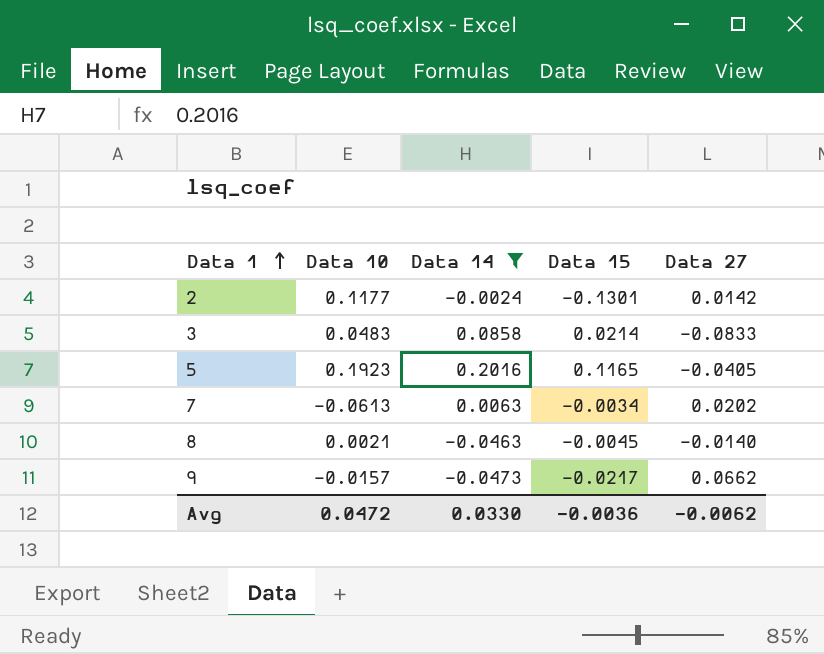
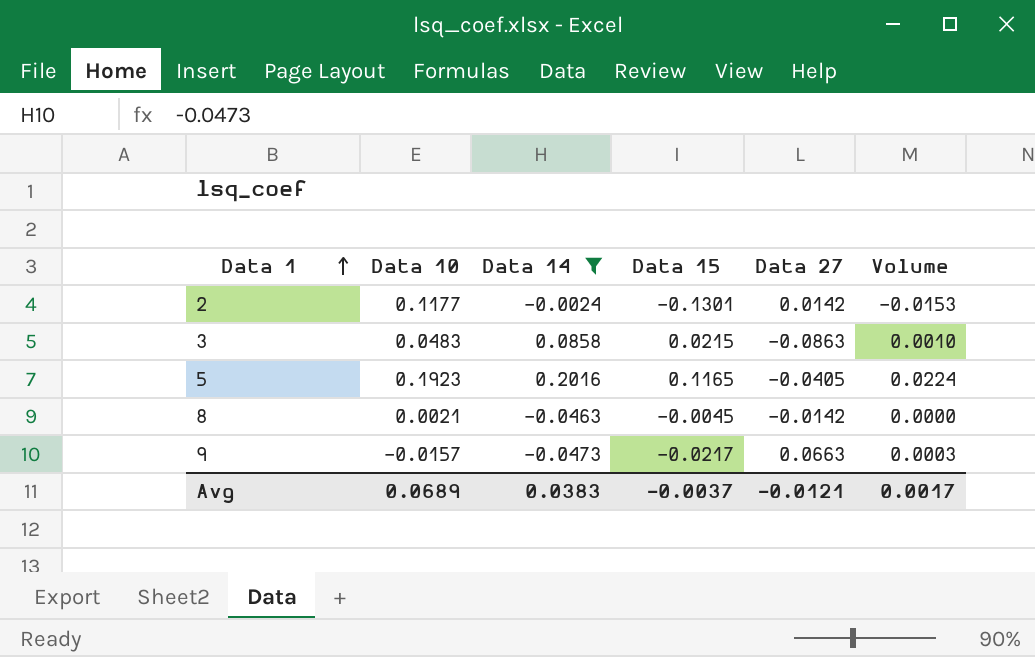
column Volume | formula: none -> [Data 10] * [Data 15]
row 7: -0.0613 | 0.0063 | -0.0034 | 0.0202 -> none
3 | Data 15: 0.0214 -> 0.0215
3 | Data 27: -0.0833 -> -0.0863
8 | Data 27: -0.0140 -> -0.0142
9 | Data 27: 0.0662 -> 0.0663
Avg | Data 10: 0.0472 -> 0.0689
Avg | Data 14: 0.0330 -> 0.0383
Avg | Data 15: -0.0036 -> -0.0037
Avg | Data 27: -0.0062 -> -0.0121

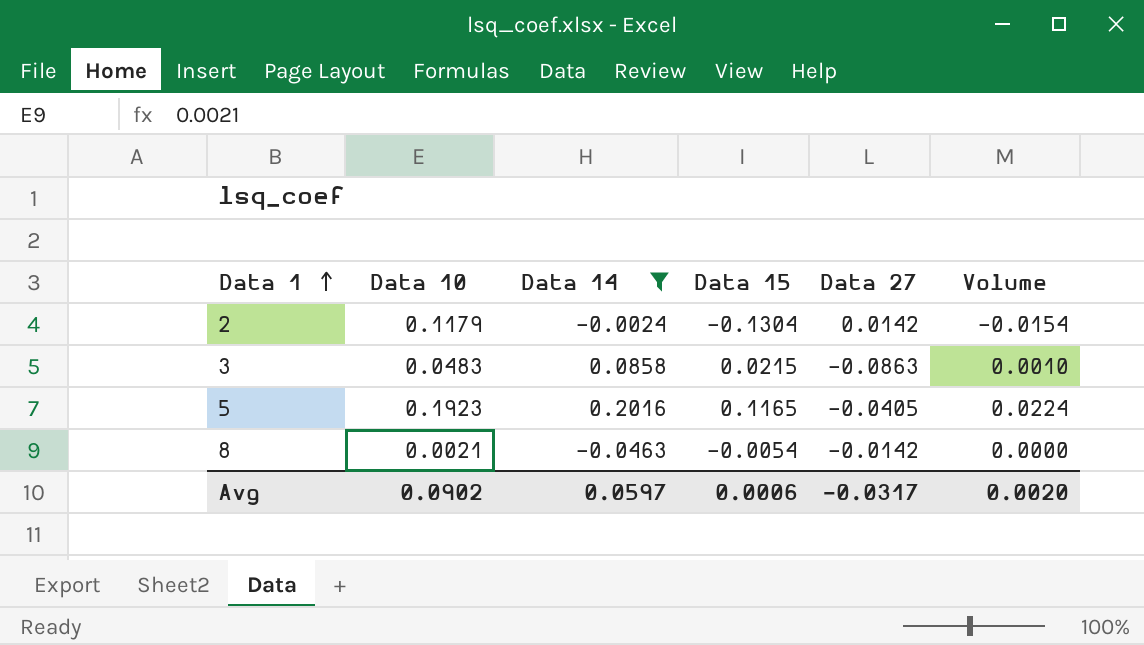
row 9: -0.0157 | -0.0473 | -0.0217 | 0.0663 | 0.0003 -> none
2 | Data 10: 0.1177 -> 0.1179
2 | Data 15: -0.1301 -> -0.1304
2 | Volume: -0.0153 -> -0.0154
8 | Data 15: -0.0045 -> -0.0054
Avg | Data 10: 0.0689 -> 0.0902
Avg | Data 14: 0.0383 -> 0.0597
Avg | Data 15: -0.0037 -> 0.0006
Avg | Data 27: -0.0121 -> -0.0317
Avg | Volume: 0.0017 -> 0.0020

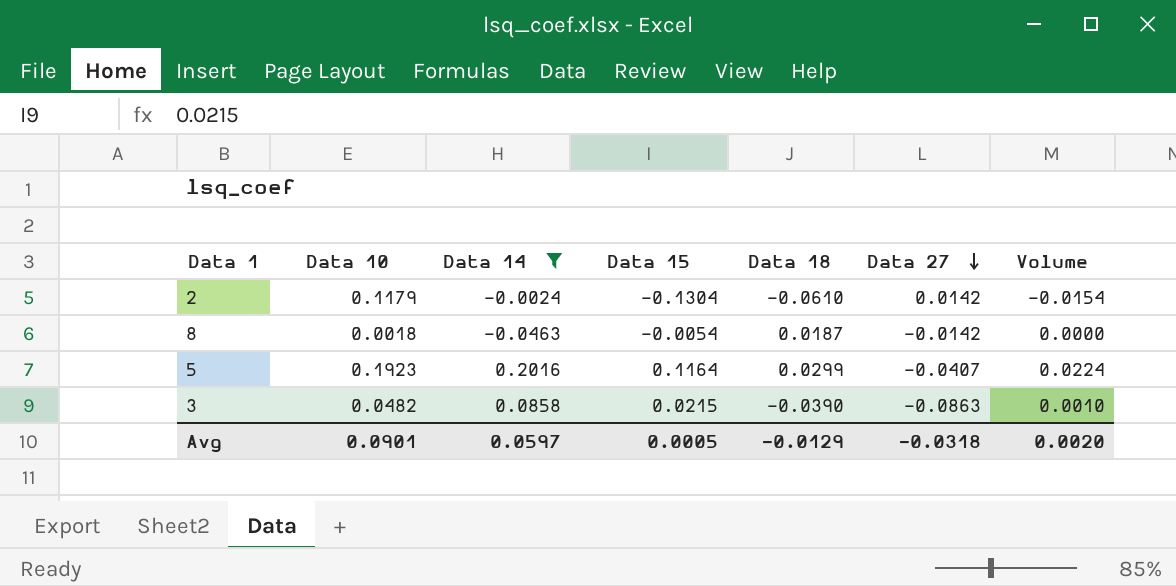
row order: Data 1 ascending -> Data 27 descending
column Data 18 | position: none -> 5
8 | Data 10: 0.0021 -> 0.0018
5 | Data 15: 0.1165 -> 0.1164
5 | Data 27: -0.0405 -> -0.0407
3 | Data 10: 0.0483 -> 0.0482
Avg | Data 10: 0.0902 -> 0.0901
Avg | Data 15: 0.0006 -> 0.0005
Avg | Data 27: -0.0317 -> -0.0318

